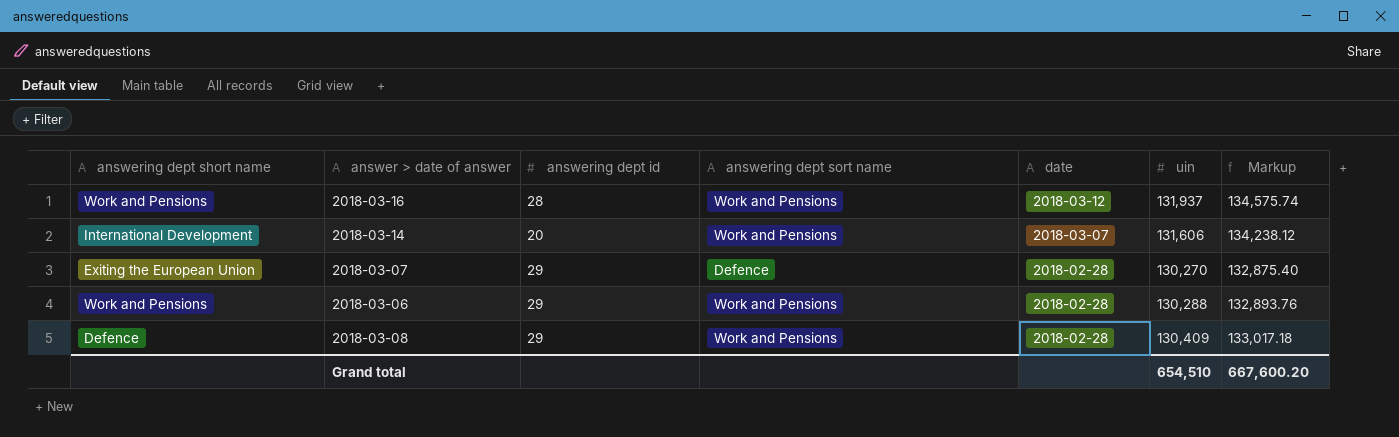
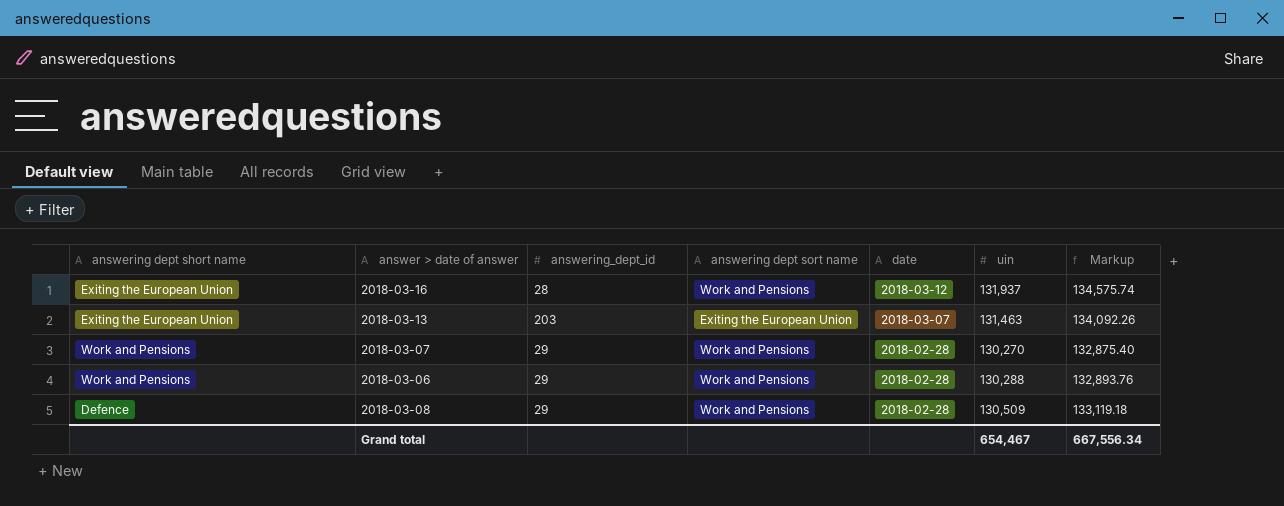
column name: answering dept id -> answering_dept_id
row 2018-03-14: International Development | 20 | Work and Pensions | 2018-03-07 | 131,606 | 134,238.12 -> none
2018-03-16 | answering dept short name: Work and Pensions -> Exiting the European Union
row 2018-03-13: none -> Exiting the European Union | 203 | Exiting the European Union | 2018-03-07 | 131,463 | 134,092.26
2018-03-07 | answering dept short name: Exiting the European Union -> Work and Pensions
2018-03-07 | answering dept sort name: Defence -> Work and Pensions
2018-03-08 | uin: 130,409 -> 130,509
2018-03-08 | Markup: 133,017.18 -> 133,119.18
Grand total | uin: 654,510 -> 654,467
Grand total | Markup: 667,600.20 -> 667,556.34

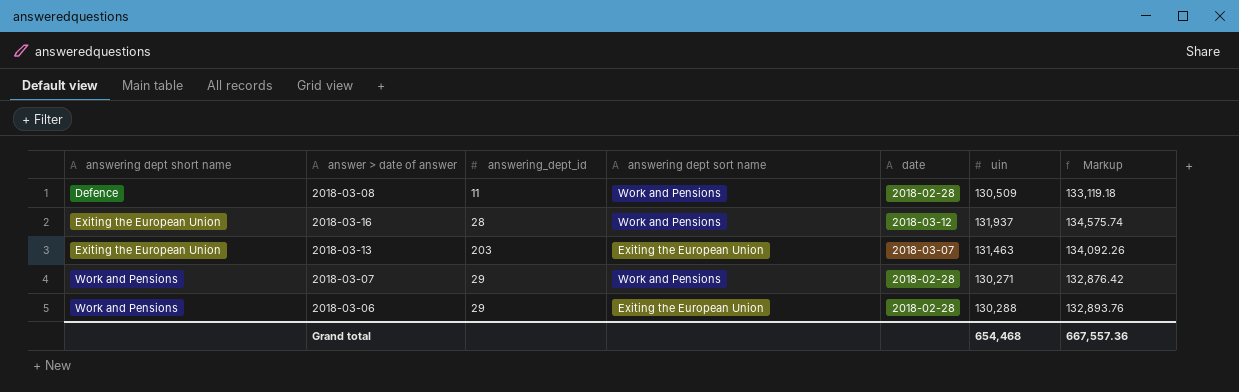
row order: date descending -> answering dept short name ascending
2018-03-08 | answering_dept_id: 29 -> 11
2018-03-07 | uin: 130,270 -> 130,271
2018-03-07 | Markup: 132,875.40 -> 132,876.42
2018-03-06 | answering dept sort name: Work and Pensions -> Exiting the European Union
Grand total | uin: 654,467 -> 654,468
Grand total | Markup: 667,556.34 -> 667,557.36

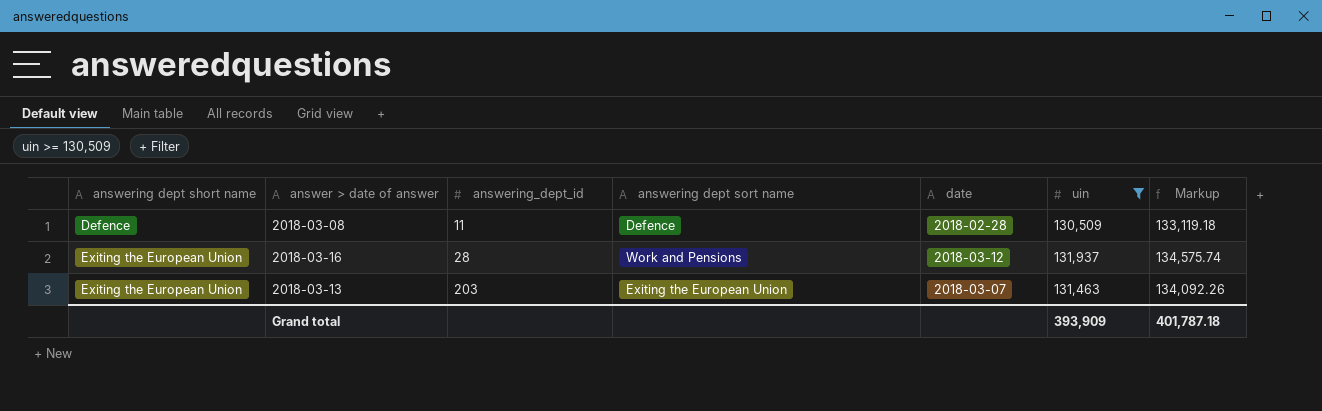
filter: none -> uin >= 130,509
2018-03-08 | answering dept sort name: Work and Pensions -> Defence
Grand total | uin: 654,468 -> 393,909
Grand total | Markup: 667,557.36 -> 401,787.18

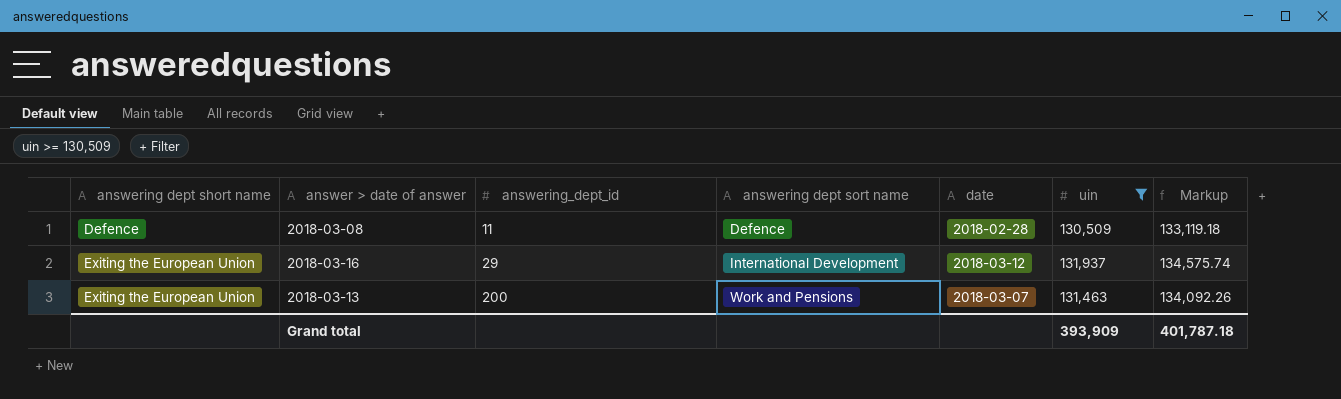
2018-03-16 | answering_dept_id: 28 -> 29
2018-03-16 | answering dept sort name: Work and Pensions -> International Development
2018-03-13 | answering_dept_id: 203 -> 200
2018-03-13 | answering dept sort name: Exiting the European Union -> Work and Pensions

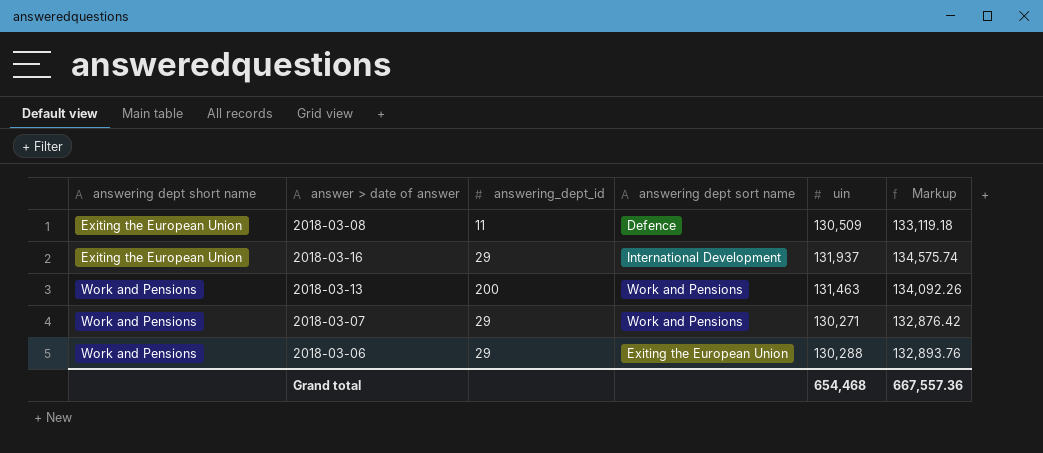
filter: uin >= 130,509 -> none
column date | position: 5 -> none
2018-03-08 | answering dept short name: Defence -> Exiting the European Union
2018-03-13 | answering dept short name: Exiting the European Union -> Work and Pensions
Grand total | uin: 393,909 -> 654,468
Grand total | Markup: 401,787.18 -> 667,557.36

